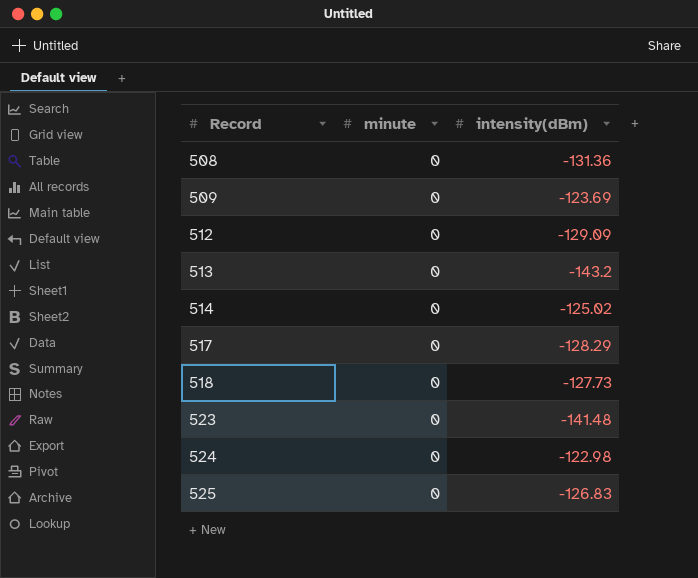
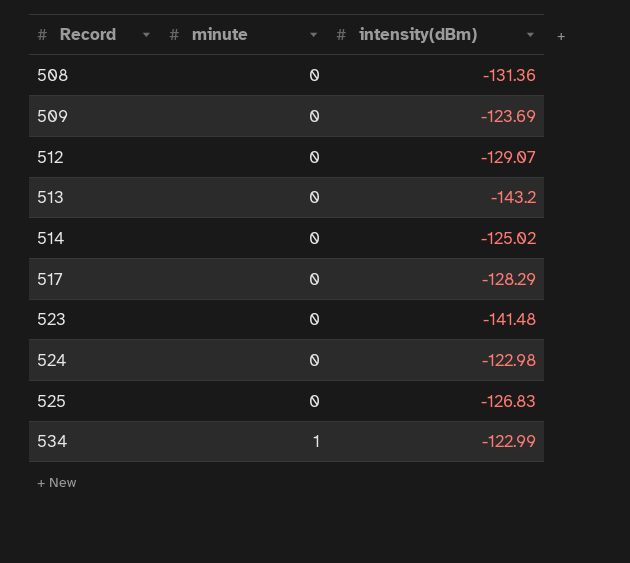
row 518: 0 | -127.73 -> none
512 | intensity(dBm): -129.09 -> -129.07
row 534: none -> 1 | -122.99

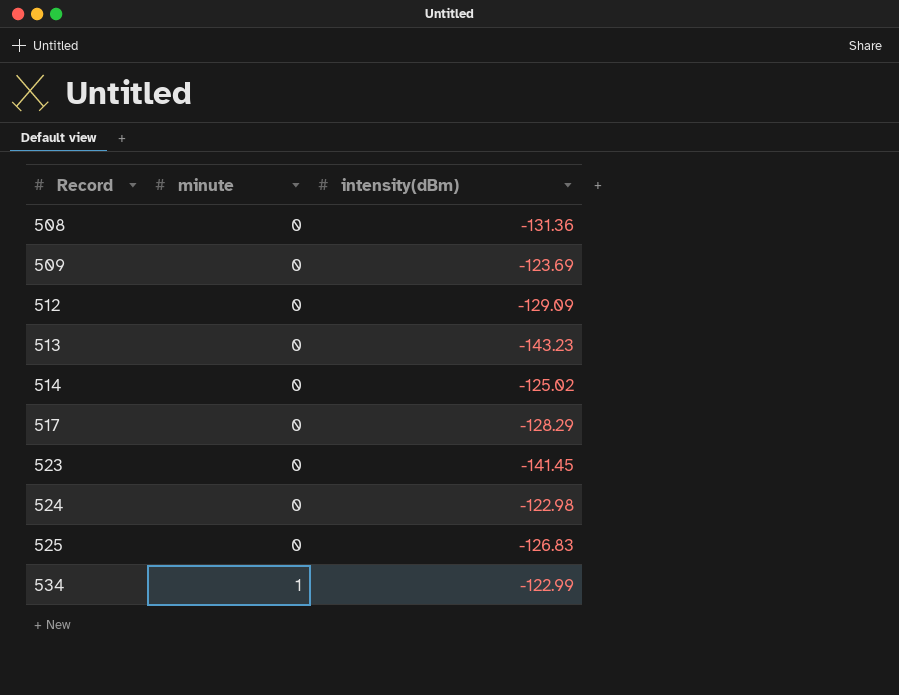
512 | intensity(dBm): -129.07 -> -129.09
513 | intensity(dBm): -143.2 -> -143.23
523 | intensity(dBm): -141.48 -> -141.45

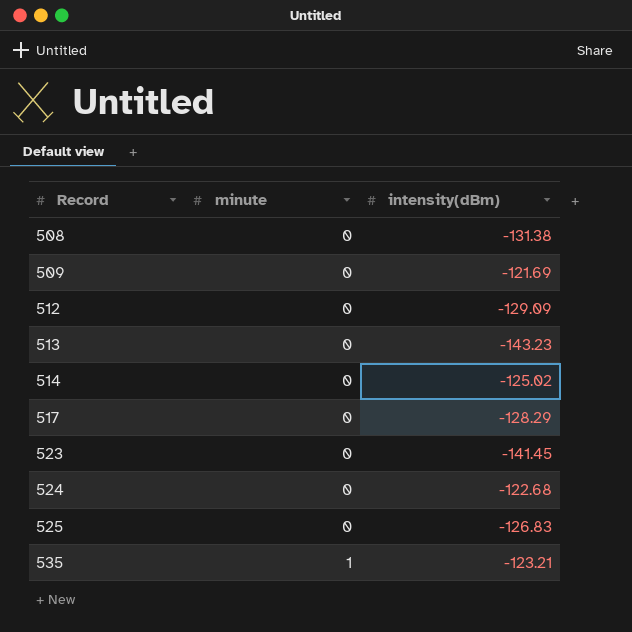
row 534: 1 | -122.99 -> none
508 | intensity(dBm): -131.36 -> -131.38
509 | intensity(dBm): -123.69 -> -121.69
524 | intensity(dBm): -122.98 -> -122.68
row 535: none -> 1 | -123.21

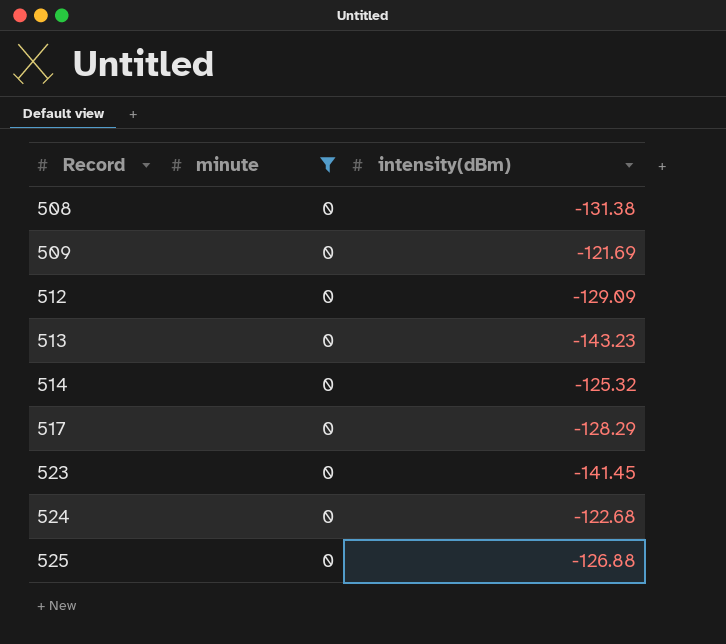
filter: none -> minute = 0
514 | intensity(dBm): -125.02 -> -125.32
525 | intensity(dBm): -126.83 -> -126.88

